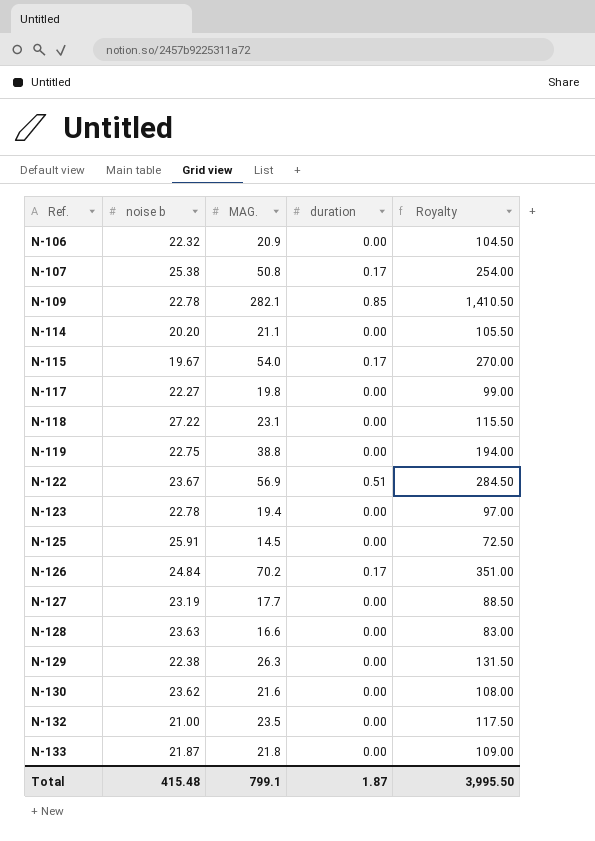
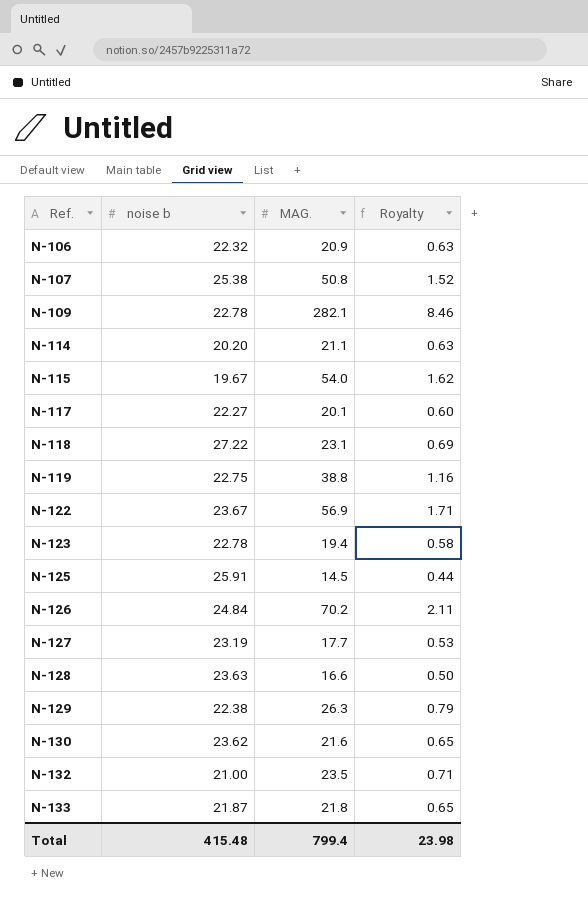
column duration | position: 4 -> none
column Royalty | formula: [MAG.] * 5 -> [MAG.] * 0.03
N-117 | MAG.: 19.8 -> 20.1
Total | MAG.: 799.1 -> 799.4
Total | Royalty: 3,995.50 -> 23.98

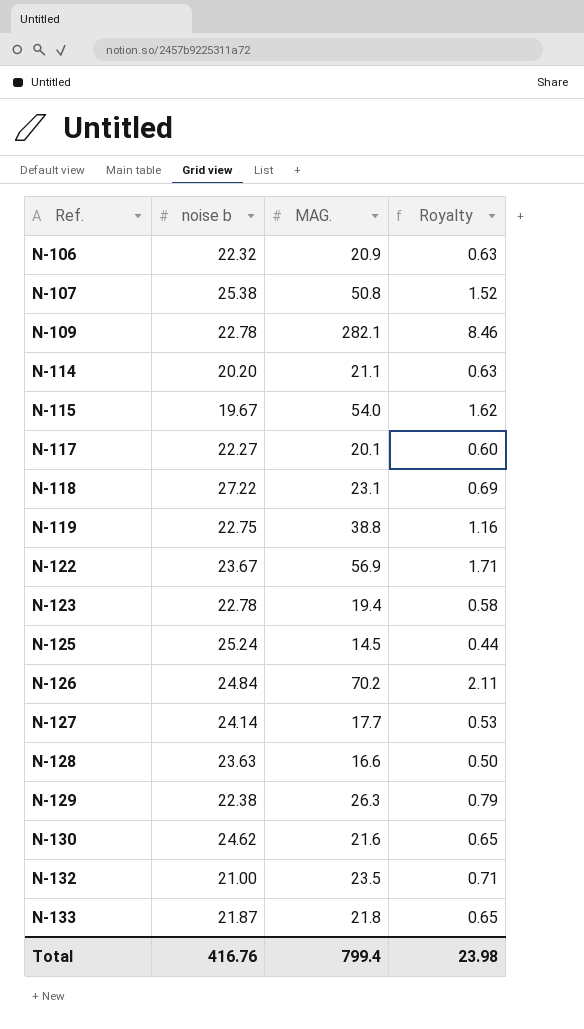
N-125 | noise b: 25.91 -> 25.24
N-127 | noise b: 23.19 -> 24.14
N-130 | noise b: 23.62 -> 24.62
Total | noise b: 415.48 -> 416.76

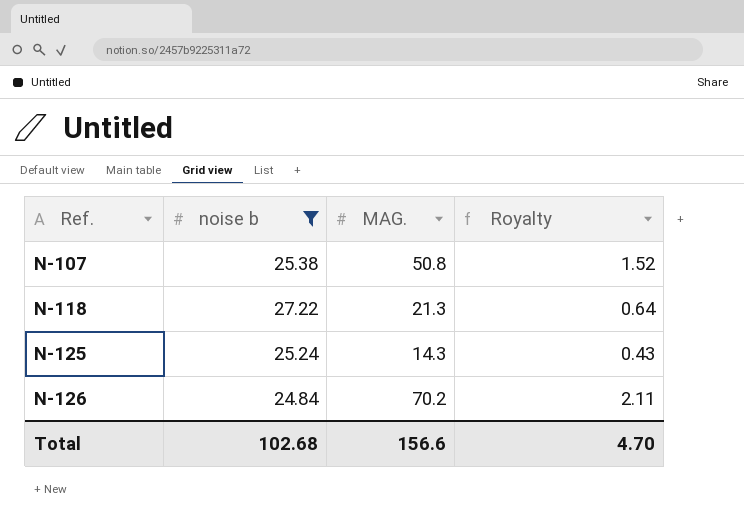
filter: none -> noise b >= 24.84
N-118 | MAG.: 23.1 -> 21.3
N-118 | Royalty: 0.69 -> 0.64
N-125 | MAG.: 14.5 -> 14.3
N-125 | Royalty: 0.44 -> 0.43
Total | noise b: 416.76 -> 102.68
Total | MAG.: 799.4 -> 156.6
Total | Royalty: 23.98 -> 4.70

